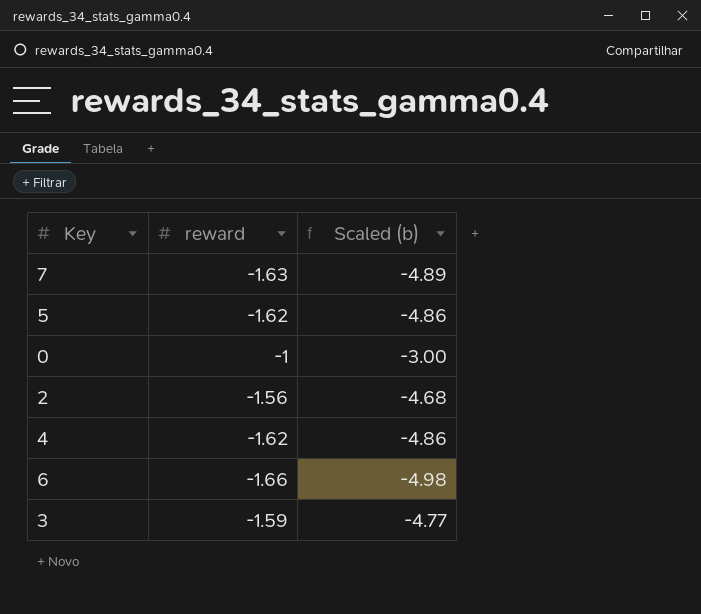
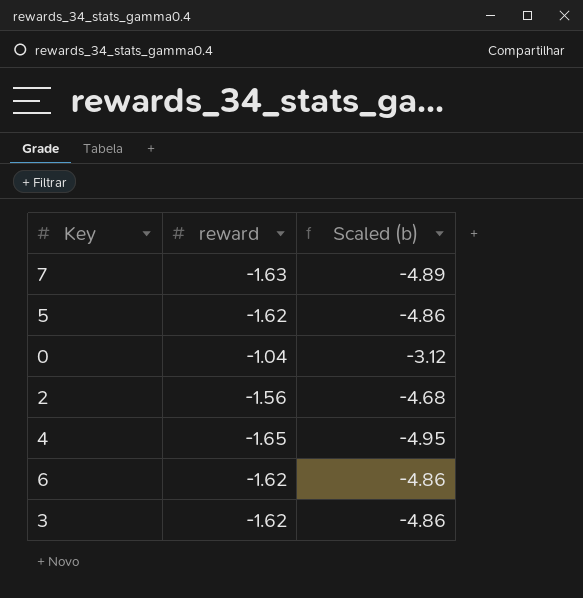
0 | reward: -1 -> -1.04
0 | Scaled (b): -3.00 -> -3.12
4 | reward: -1.62 -> -1.65
4 | Scaled (b): -4.86 -> -4.95
6 | reward: -1.66 -> -1.62
6 | Scaled (b): -4.98 -> -4.86
3 | reward: -1.59 -> -1.62
3 | Scaled (b): -4.77 -> -4.86

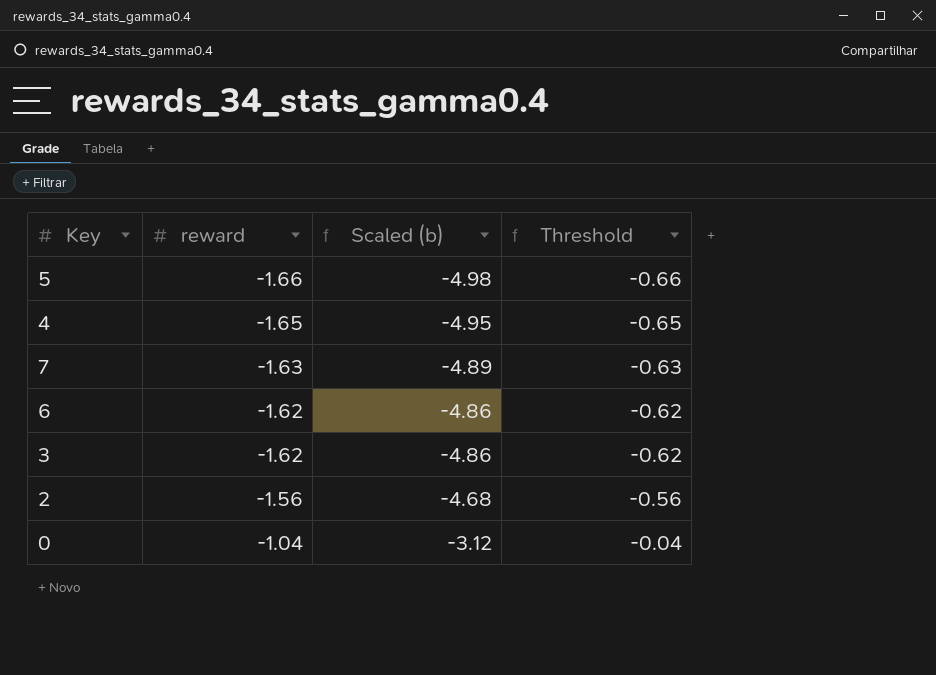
row order: none -> reward ascending
column Threshold | formula: none -> [reward] + 1
5 | reward: -1.62 -> -1.66
5 | Scaled (b): -4.86 -> -4.98

